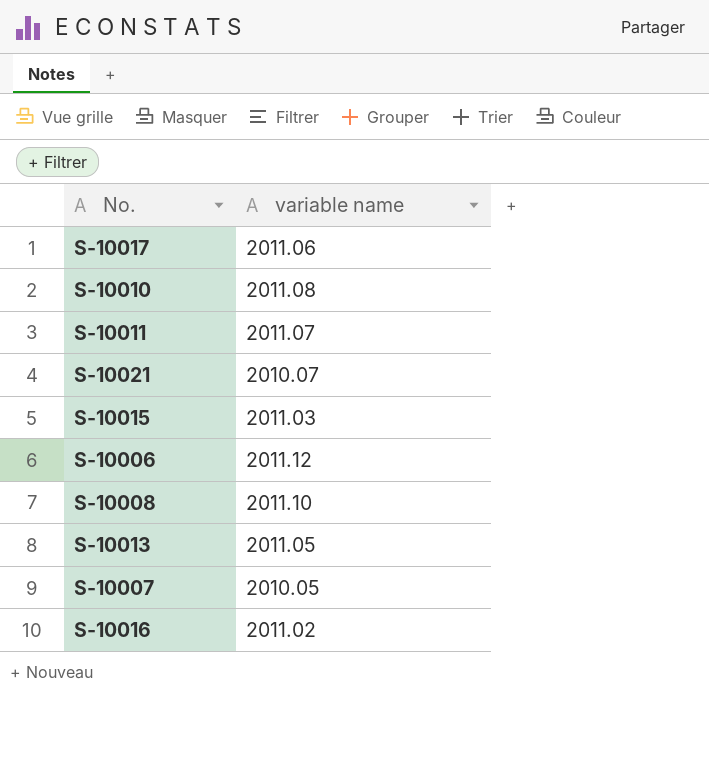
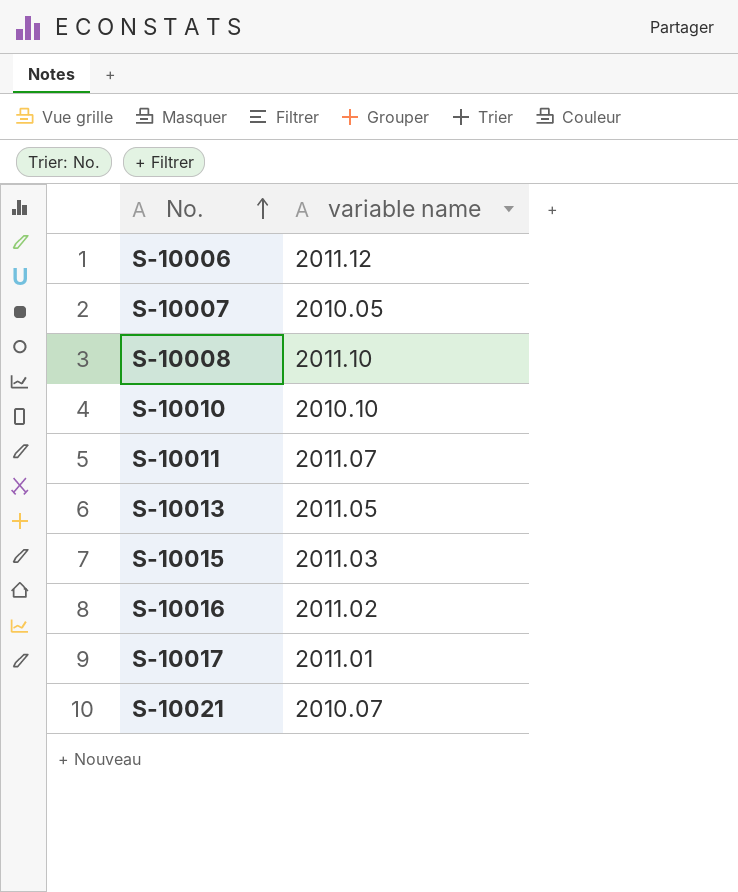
row order: none -> No. ascending
S-10010 | variable name: 2011.08 -> 2010.10
S-10017 | variable name: 2011.06 -> 2011.01

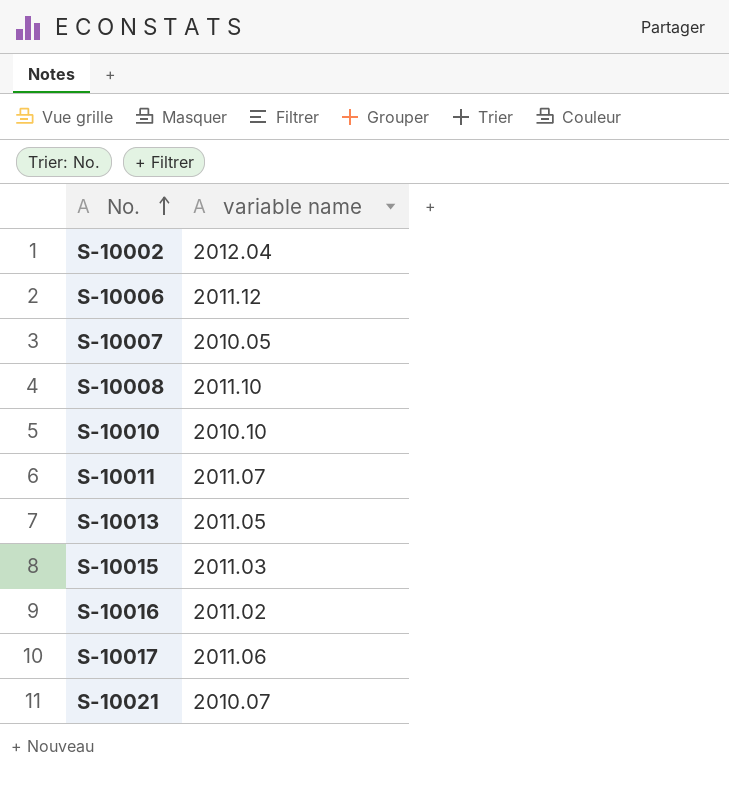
row S-10002: none -> 2012.04
S-10017 | variable name: 2011.01 -> 2011.06

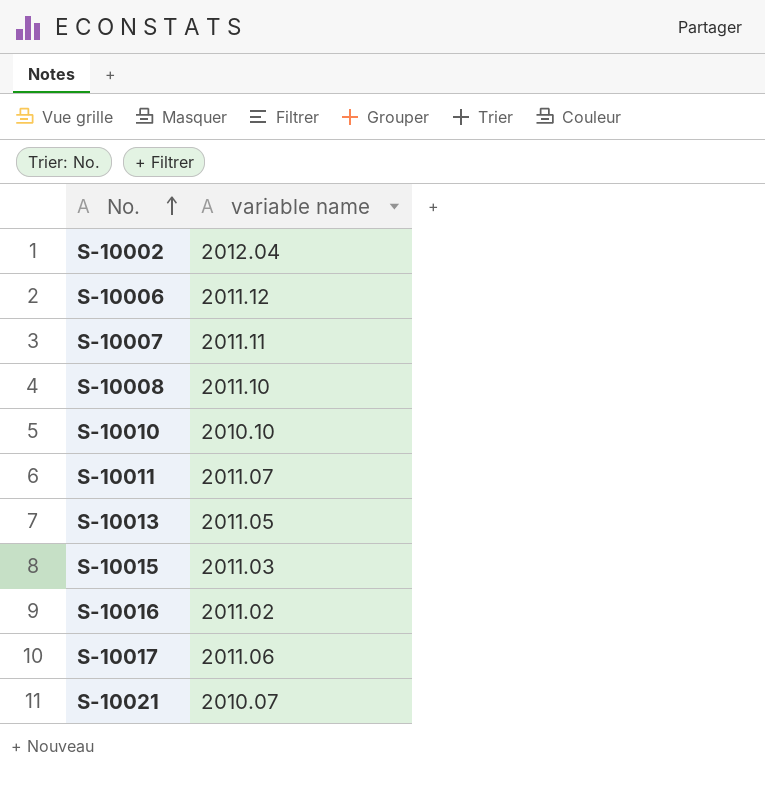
S-10007 | variable name: 2010.05 -> 2011.11

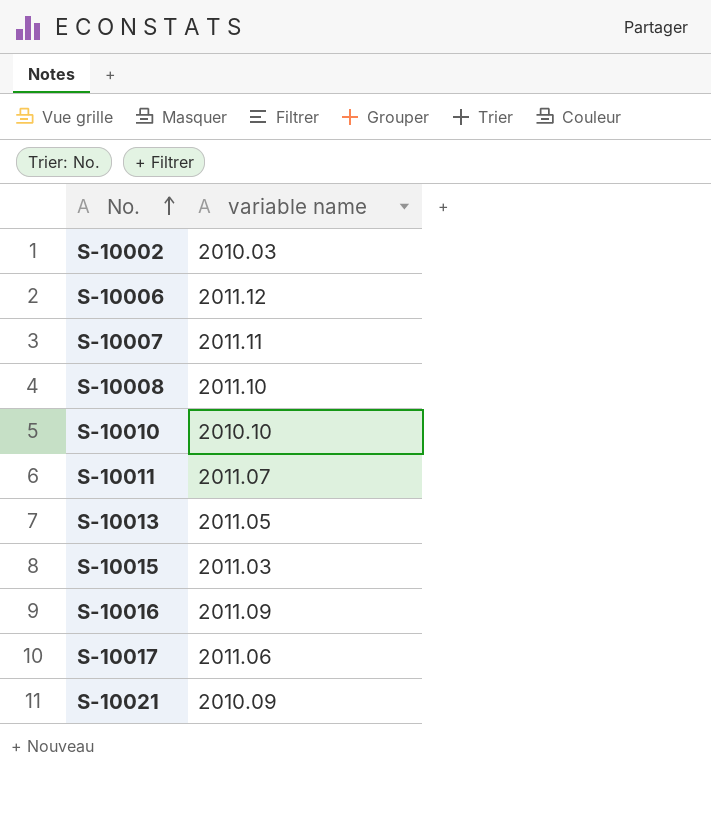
S-10002 | variable name: 2012.04 -> 2010.03
S-10016 | variable name: 2011.02 -> 2011.09
S-10021 | variable name: 2010.07 -> 2010.09

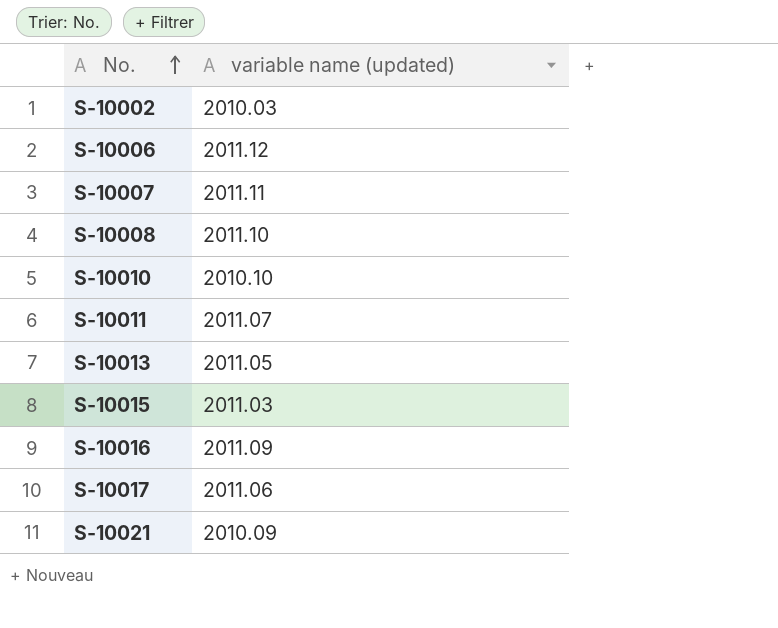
column name: variable name -> variable name (updated)

